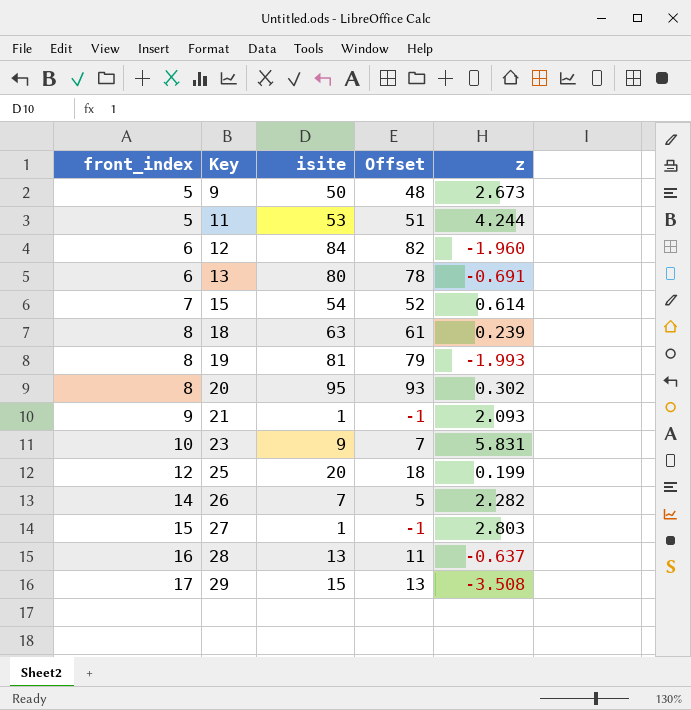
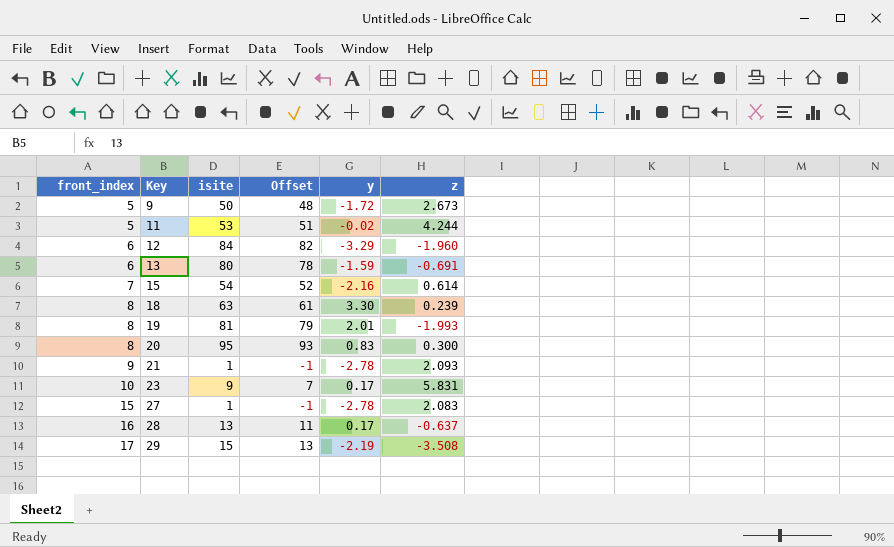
column y | position: none -> 5
row 25: 12 | 20 | 18 | 0.199 -> none
row 26: 14 | 7 | 5 | 2.282 -> none
20 | z: 0.302 -> 0.300
27 | z: 2.803 -> 2.083

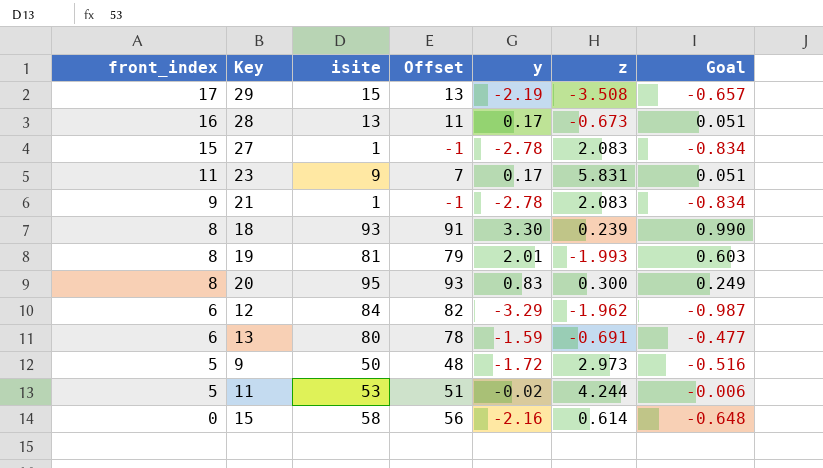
row order: front_index ascending -> front_index descending
column Goal | formula: none -> [y] * 0.3
28 | z: -0.637 -> -0.673
23 | front_index: 10 -> 11
21 | z: 2.093 -> 2.083
18 | isite: 63 -> 93
18 | Offset: 61 -> 91
12 | z: -1.960 -> -1.962
9 | z: 2.673 -> 2.973
15 | front_index: 7 -> 0
15 | isite: 54 -> 58
15 | Offset: 52 -> 56

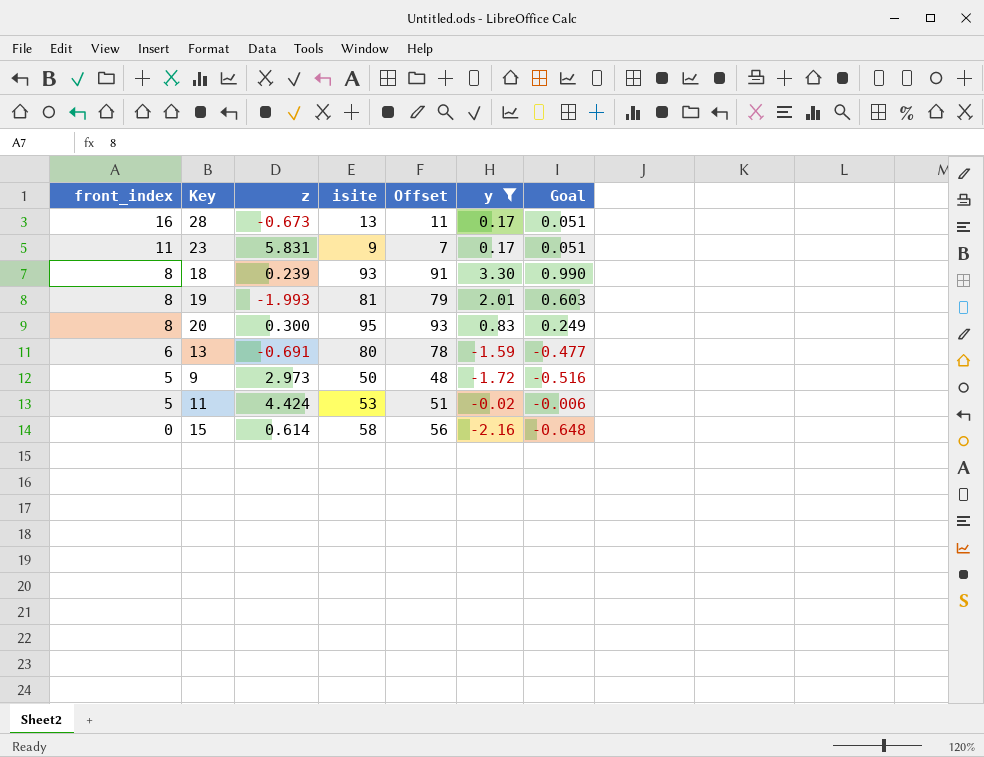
filter: none -> y >= -2.16
column z | position: 6 -> 3
11 | z: 4.244 -> 4.424

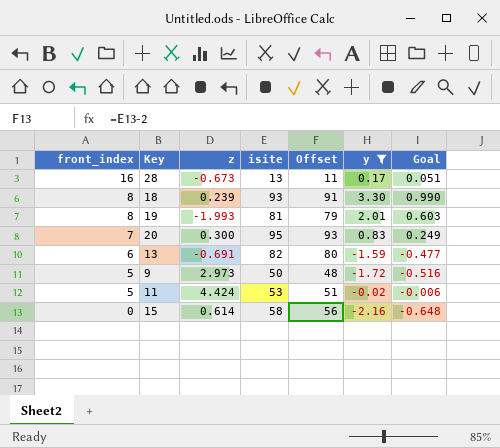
row 23: 11 | 5.831 | 9 | 7 | 0.17 | 0.051 -> none
20 | front_index: 8 -> 7
13 | isite: 80 -> 82
13 | Offset: 78 -> 80

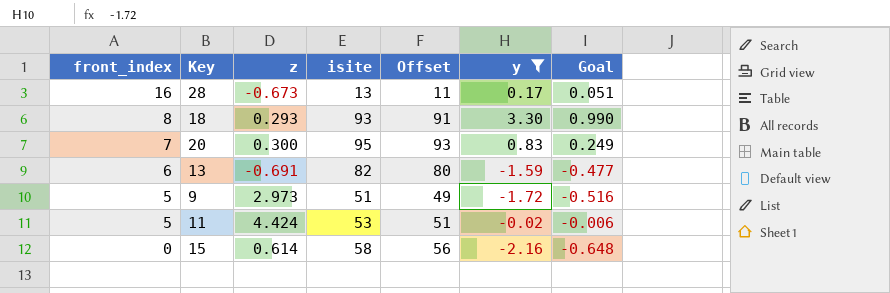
row 19: 8 | -1.993 | 81 | 79 | 2.01 | 0.603 -> none
18 | z: 0.239 -> 0.293
9 | isite: 50 -> 51
9 | Offset: 48 -> 49

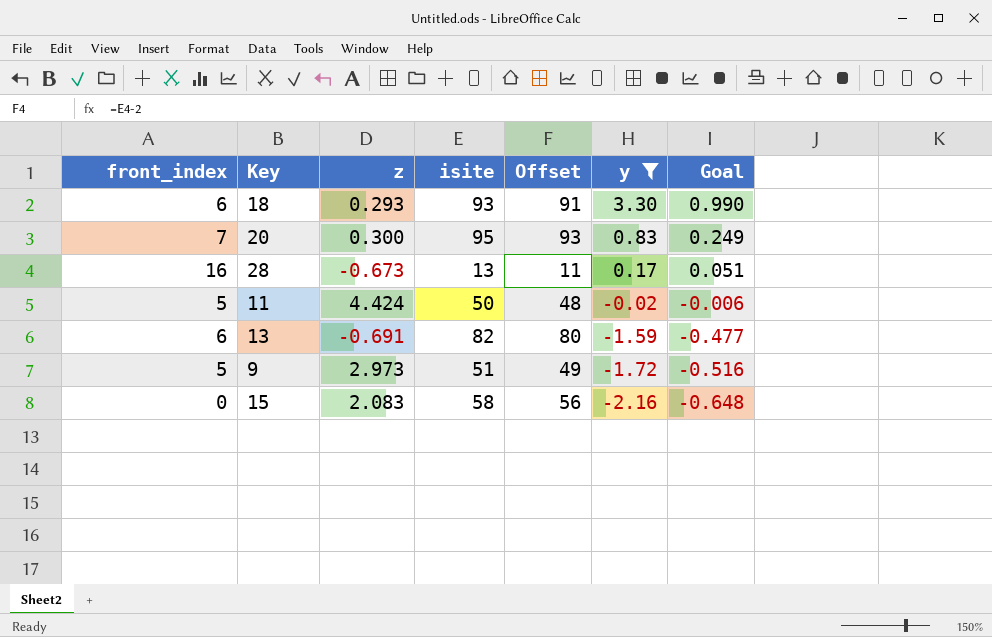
row order: front_index descending -> y descending
18 | front_index: 8 -> 6
11 | isite: 53 -> 50
11 | Offset: 51 -> 48
15 | z: 0.614 -> 2.083

